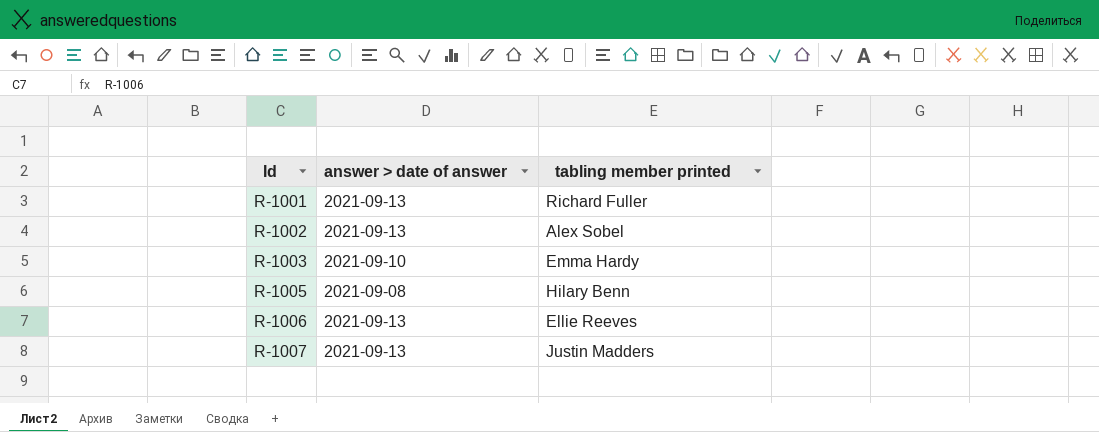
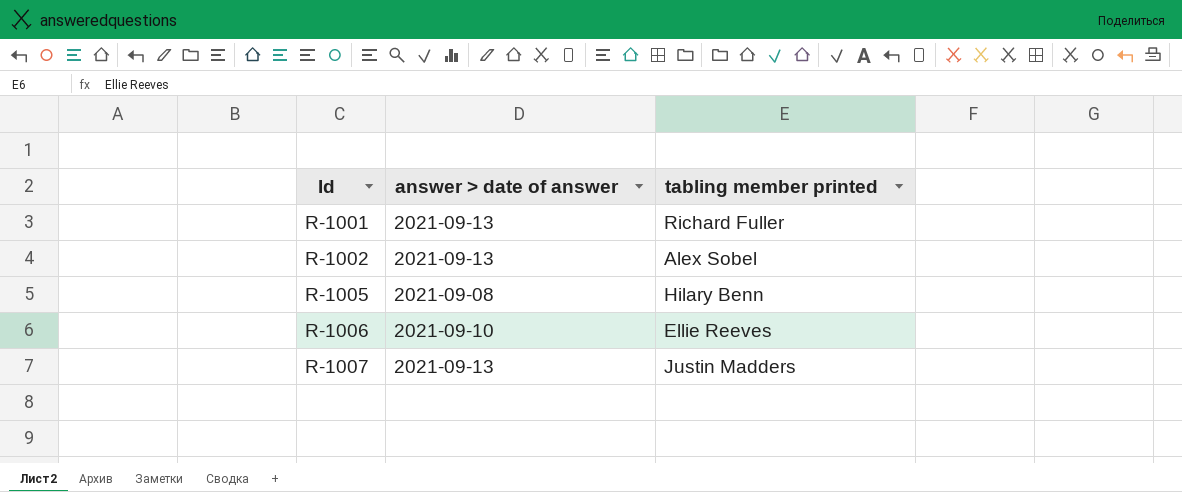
row R-1003: 2021-09-10 | Emma Hardy -> none
R-1006 | answer > date of answer: 2021-09-13 -> 2021-09-10

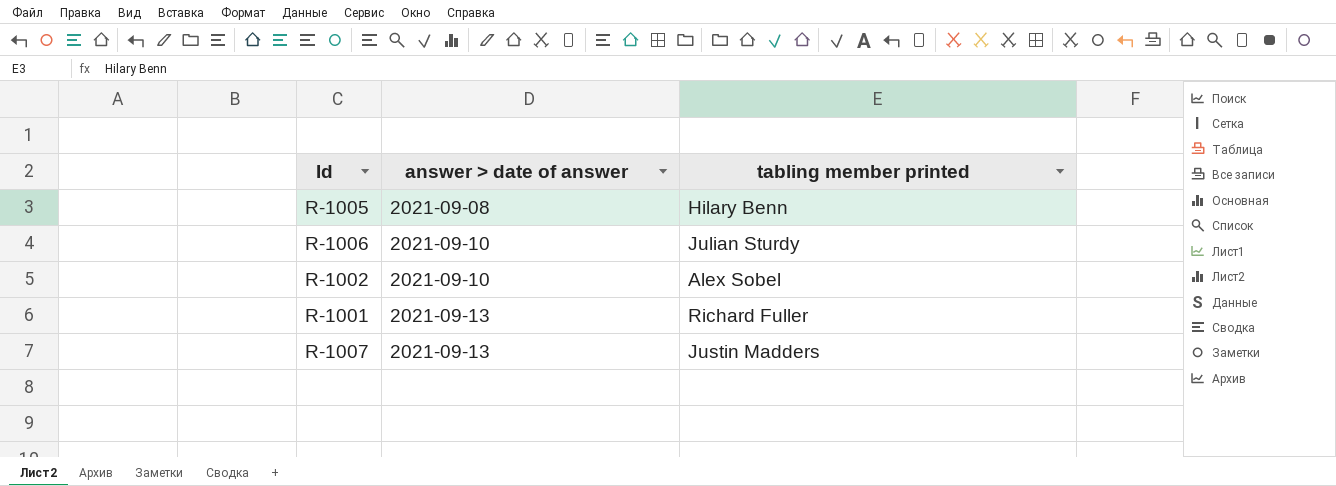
row order: Id ascending -> answer > date of answer ascending
R-1006 | tabling member printed: Ellie Reeves -> Julian Sturdy
R-1002 | answer > date of answer: 2021-09-13 -> 2021-09-10

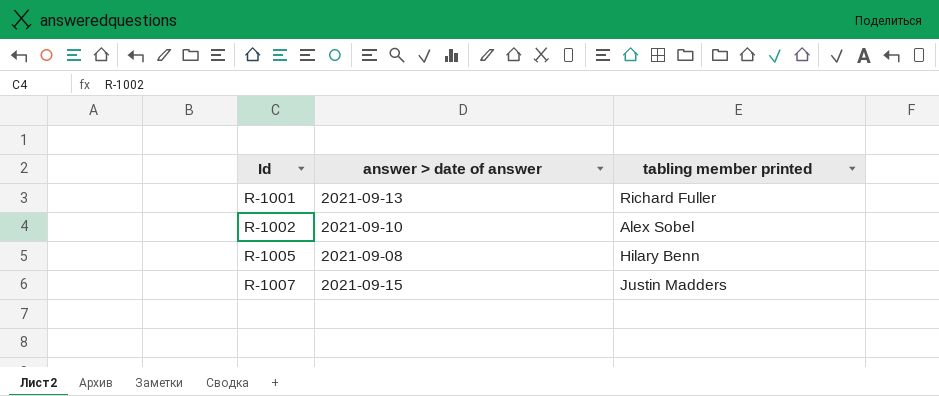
row order: answer > date of answer ascending -> Id ascending
row R-1006: 2021-09-10 | Julian Sturdy -> none
R-1007 | answer > date of answer: 2021-09-13 -> 2021-09-15

